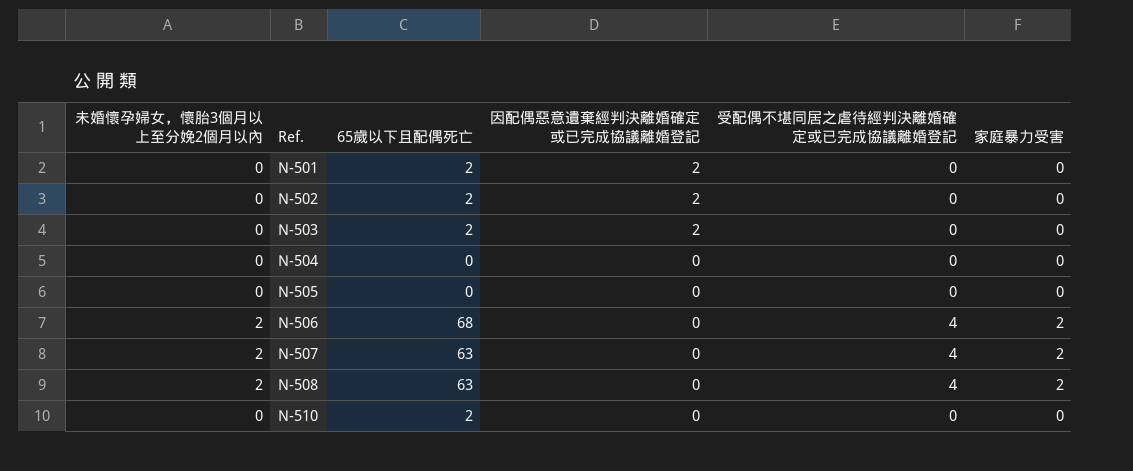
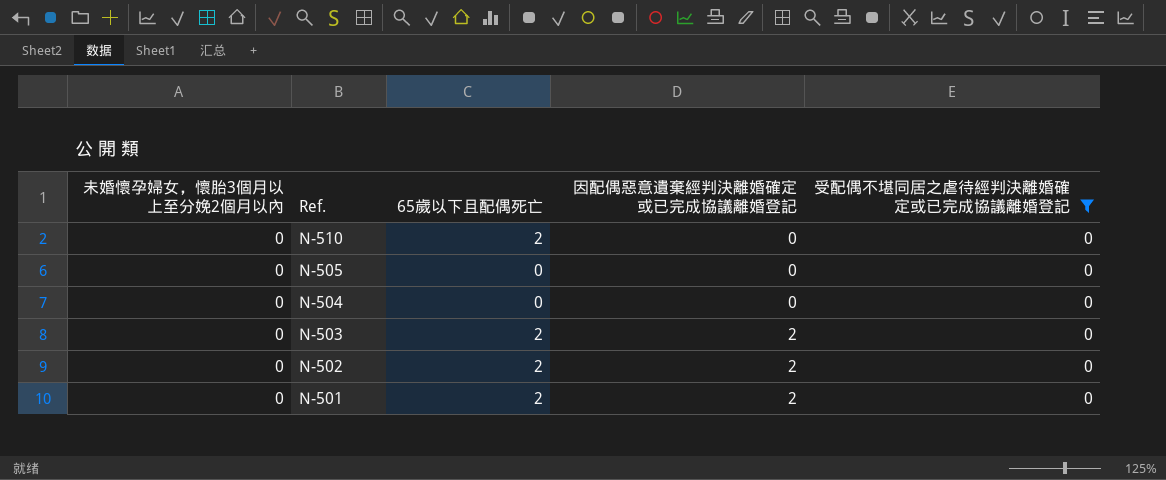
filter: none -> 受配偶不堪同居之虐待經判決離婚確定或已完成協議離婚登記 = 0
row order: Ref. ascending -> Ref. descending
column 家庭暴力受害 | position: 6 -> none

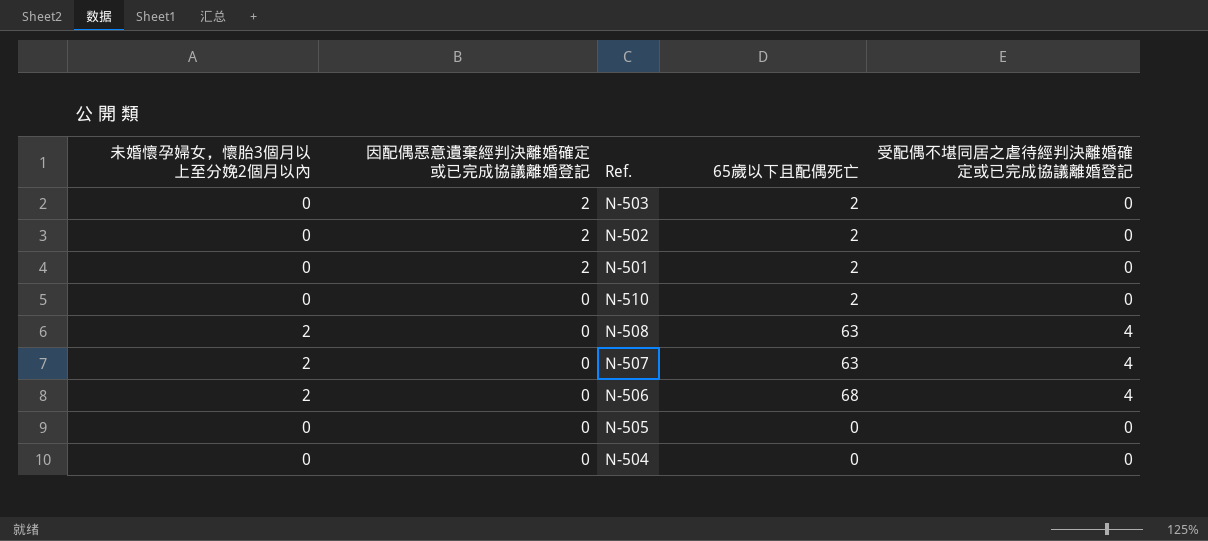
filter: 受配偶不堪同居之虐待經判決離婚確定或已完成協議離婚登記 = 0 -> none
row order: Ref. descending -> 因配偶惡意遺棄經判決離婚確定或已完成協議離婚登記 descending
column 因配偶惡意遺棄經判決離婚確定或已完成協議離婚登記 | position: 4 -> 2

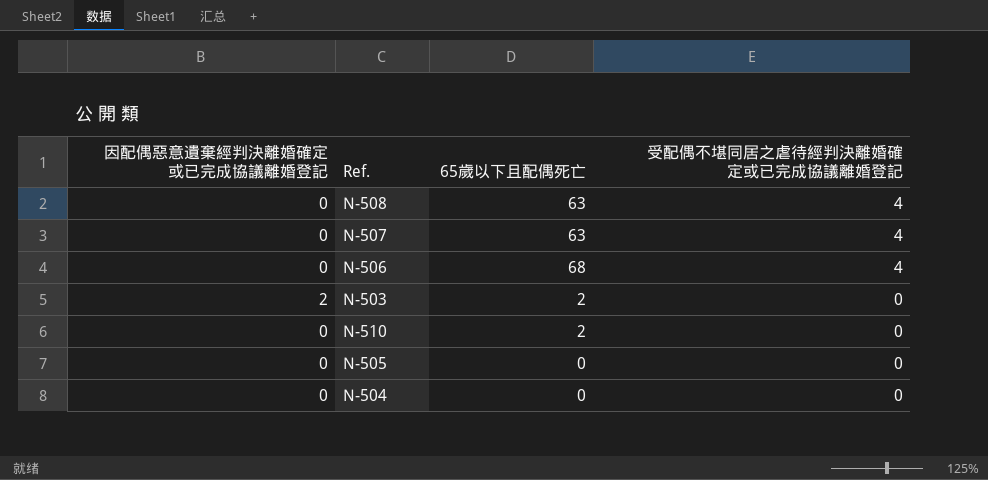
row order: 因配偶惡意遺棄經判決離婚確定或已完成協議離婚登記 descending -> 受配偶不堪同居之虐待經判決離婚確定或已完成協議離婚登記 descending
column 未婚懷孕婦女，懷胎3個月以上至分娩2個月以內 | position: 1 -> none
row N-502: 0 | 2 | 2 | 0 -> none
row N-501: 0 | 2 | 2 | 0 -> none

